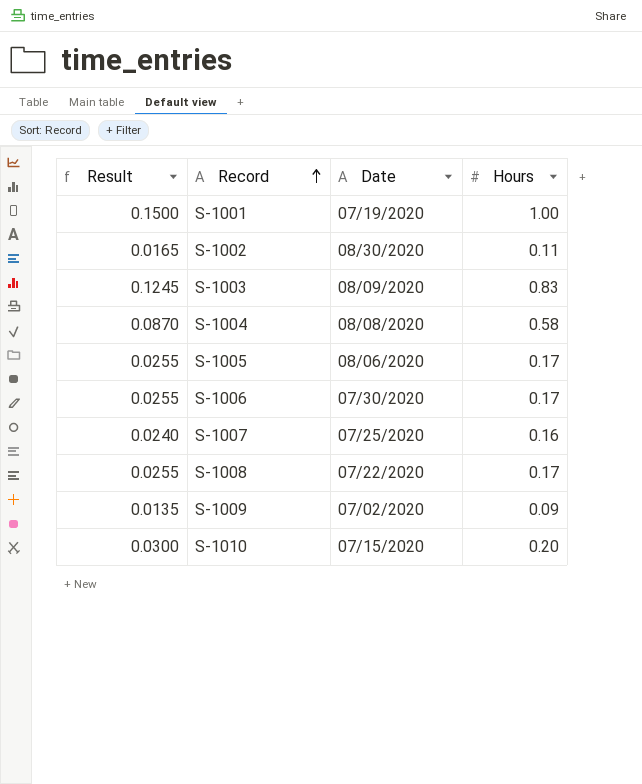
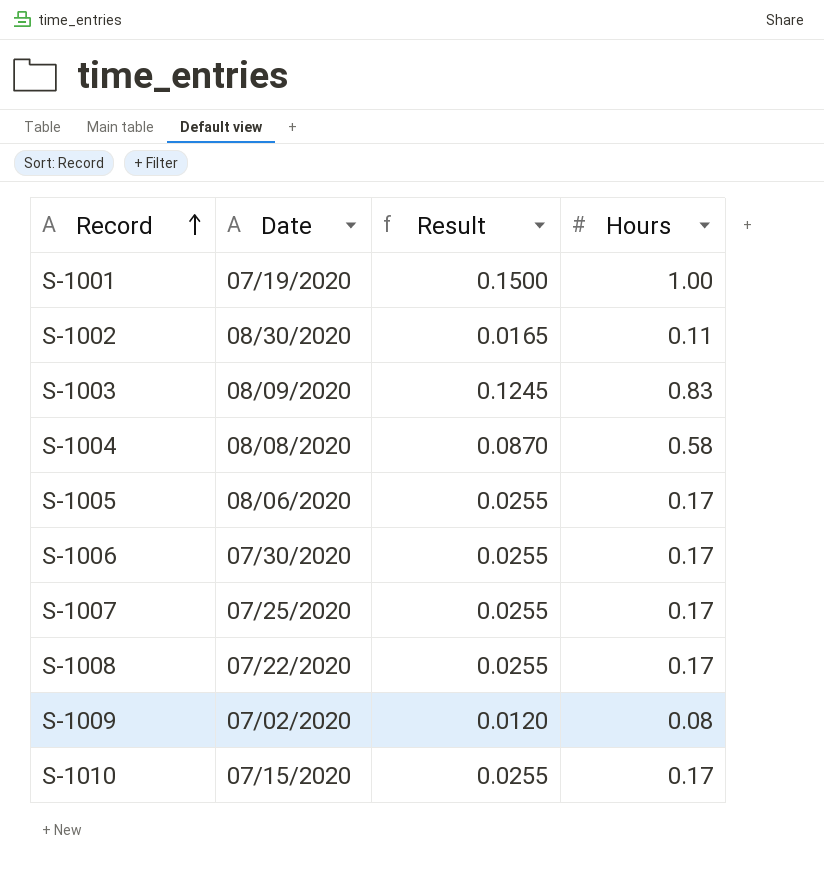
column Result | position: 1 -> 3
S-1007 | Result: 0.0240 -> 0.0255
S-1007 | Hours: 0.16 -> 0.17
S-1009 | Result: 0.0135 -> 0.0120
S-1009 | Hours: 0.09 -> 0.08
S-1010 | Result: 0.0300 -> 0.0255
S-1010 | Hours: 0.20 -> 0.17

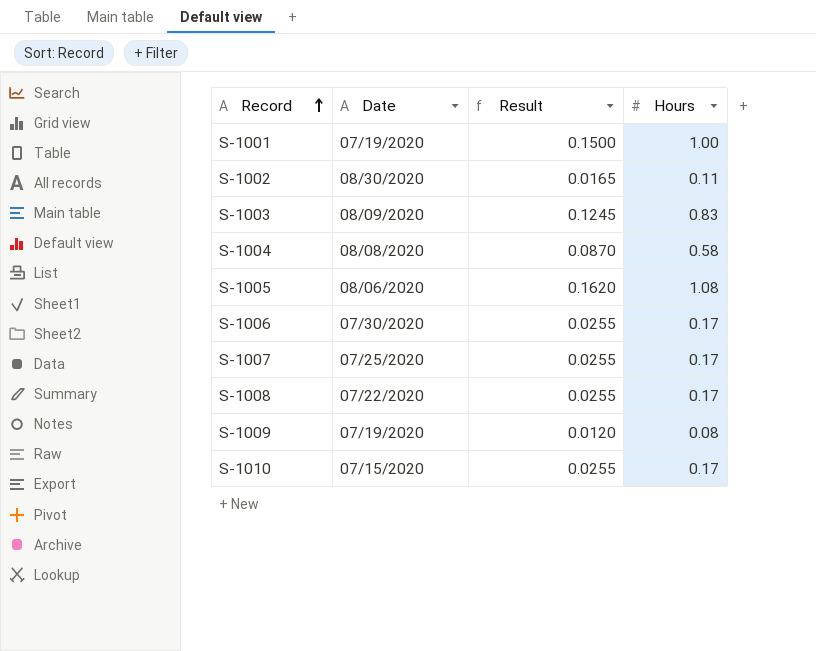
S-1005 | Result: 0.0255 -> 0.1620
S-1005 | Hours: 0.17 -> 1.08
S-1009 | Date: 07/02/2020 -> 07/19/2020

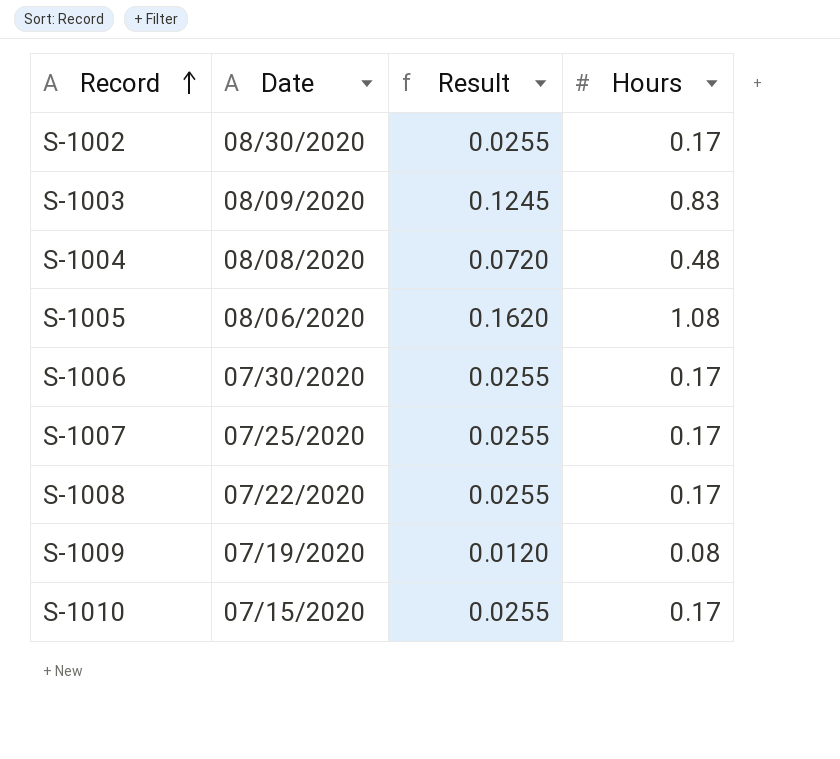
row S-1001: 07/19/2020 | 0.1500 | 1.00 -> none
S-1002 | Result: 0.0165 -> 0.0255
S-1002 | Hours: 0.11 -> 0.17
S-1004 | Result: 0.0870 -> 0.0720
S-1004 | Hours: 0.58 -> 0.48

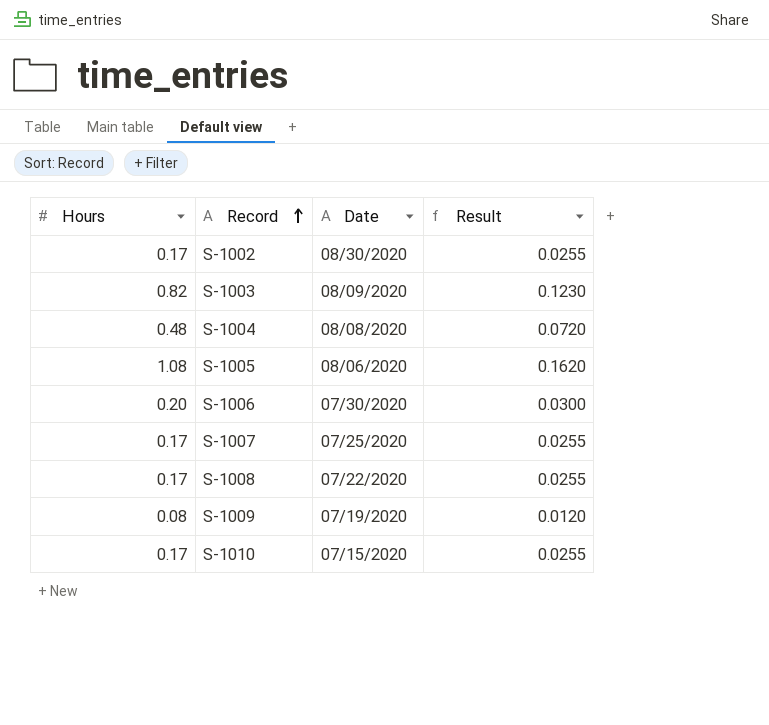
column Hours | position: 4 -> 1
S-1003 | Hours: 0.83 -> 0.82
S-1003 | Result: 0.1245 -> 0.1230
S-1006 | Hours: 0.17 -> 0.20
S-1006 | Result: 0.0255 -> 0.0300

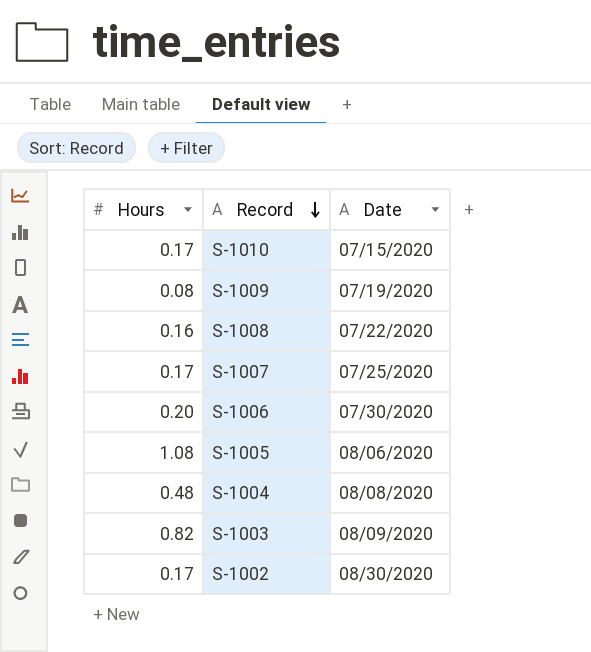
row order: Record ascending -> Record descending
column Result | formula: [Hours] * 0.15 -> none
S-1008 | Hours: 0.17 -> 0.16

